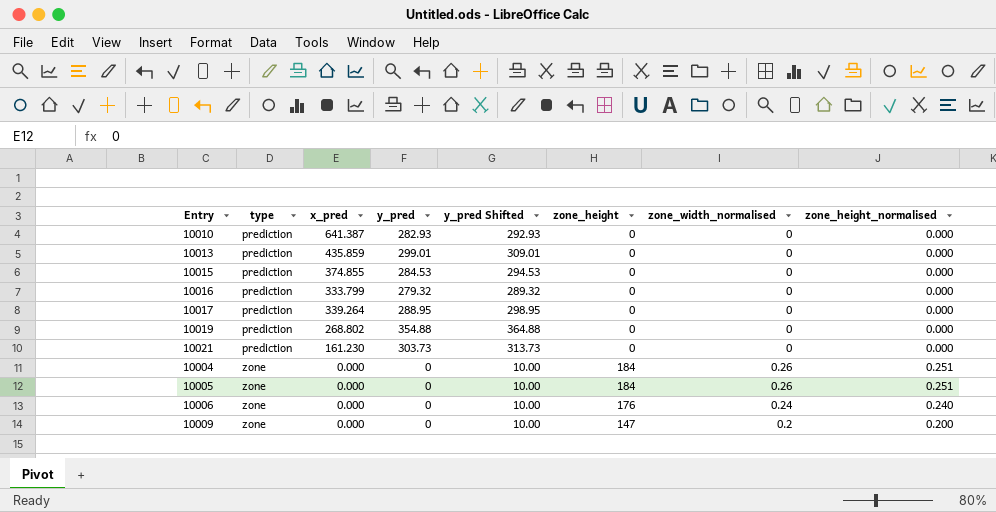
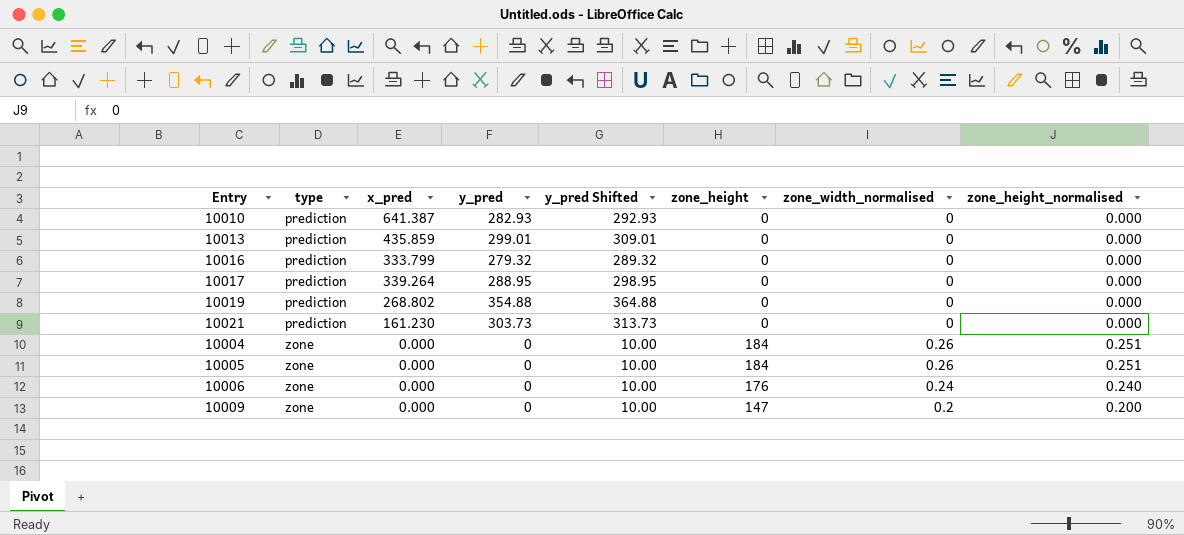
row 10015: prediction | 374.855 | 284.53 | 294.53 | 0 | 0 | 0.000 -> none

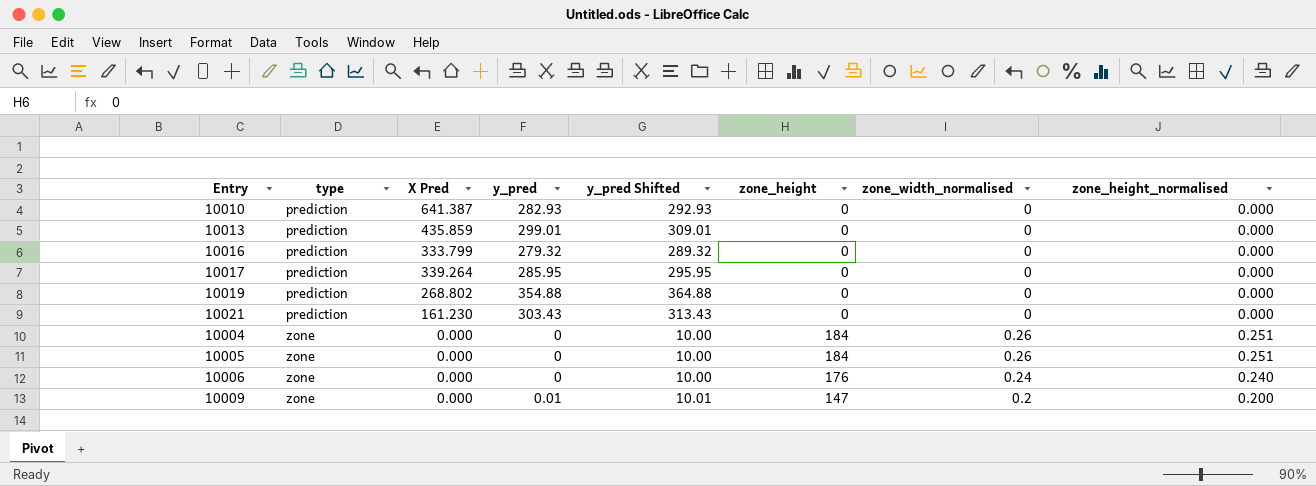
column name: x_pred -> X Pred
10017 | y_pred: 288.95 -> 285.95
10017 | y_pred Shifted: 298.95 -> 295.95
10021 | y_pred: 303.73 -> 303.43
10021 | y_pred Shifted: 313.73 -> 313.43
10009 | y_pred: 0 -> 0.01
10009 | y_pred Shifted: 10.00 -> 10.01

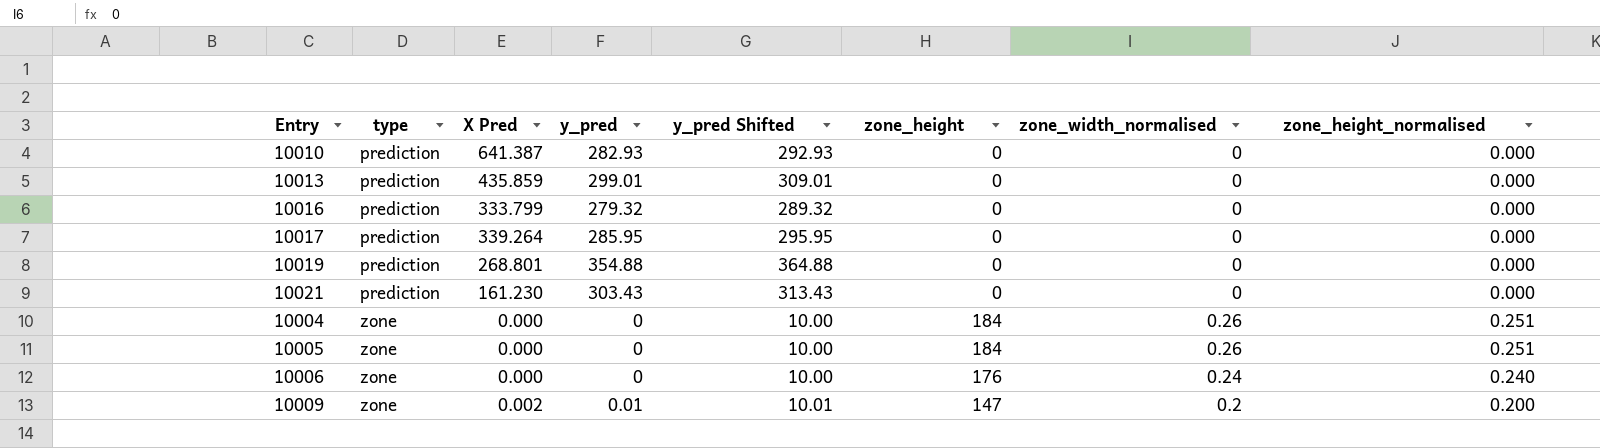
10019 | X Pred: 268.802 -> 268.801
10009 | X Pred: 0.000 -> 0.002

